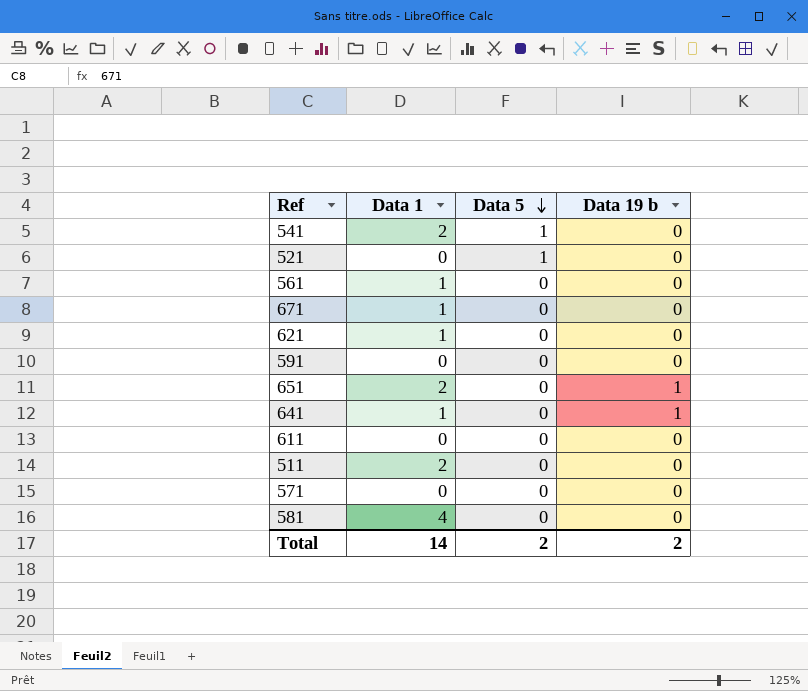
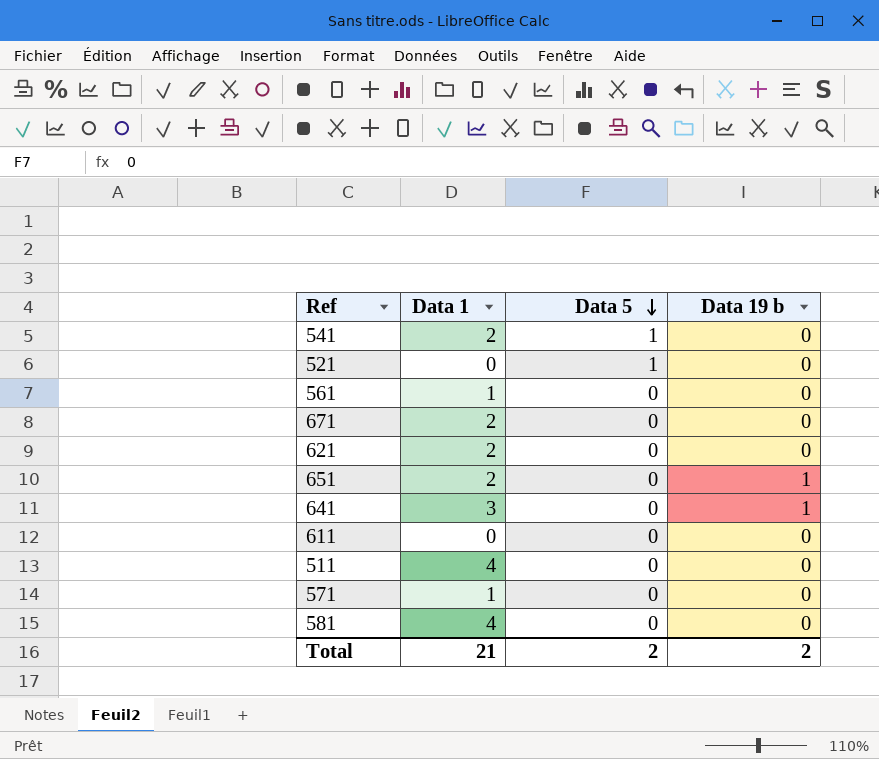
row 591: 0 | 0 | 0 -> none
671 | Data 1: 1 -> 2
621 | Data 1: 1 -> 2
641 | Data 1: 1 -> 3
511 | Data 1: 2 -> 4
571 | Data 1: 0 -> 1
Total | Data 1: 14 -> 21

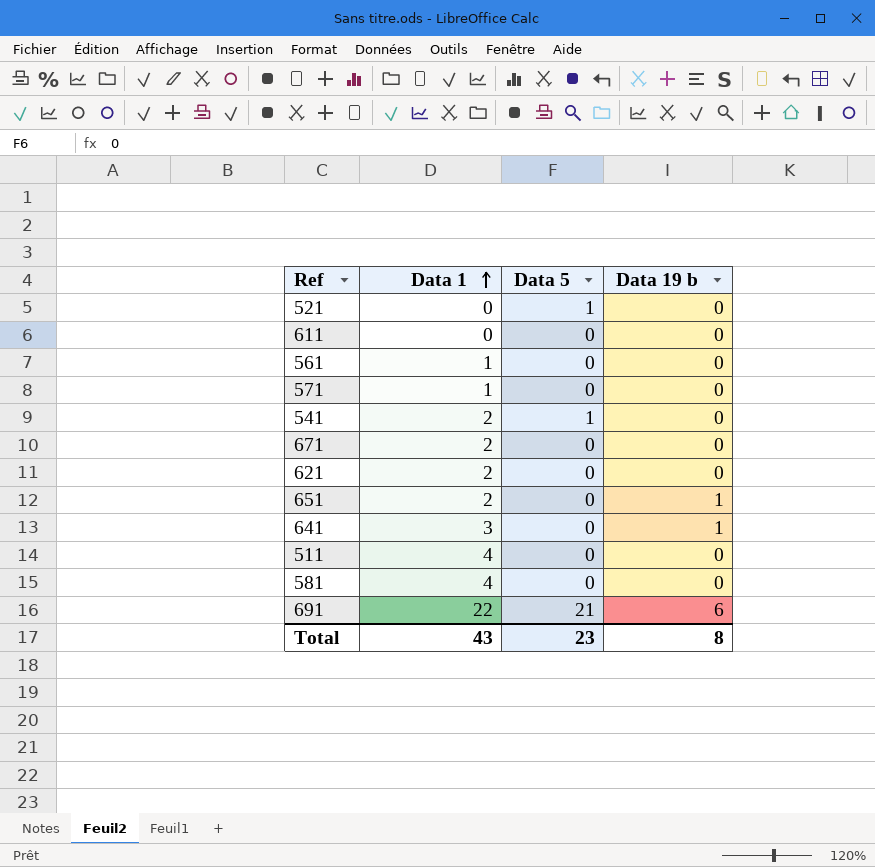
row order: Data 5 descending -> Data 1 ascending
row 691: none -> 22 | 21 | 6
Total | Data 1: 21 -> 43
Total | Data 5: 2 -> 23
Total | Data 19 b: 2 -> 8

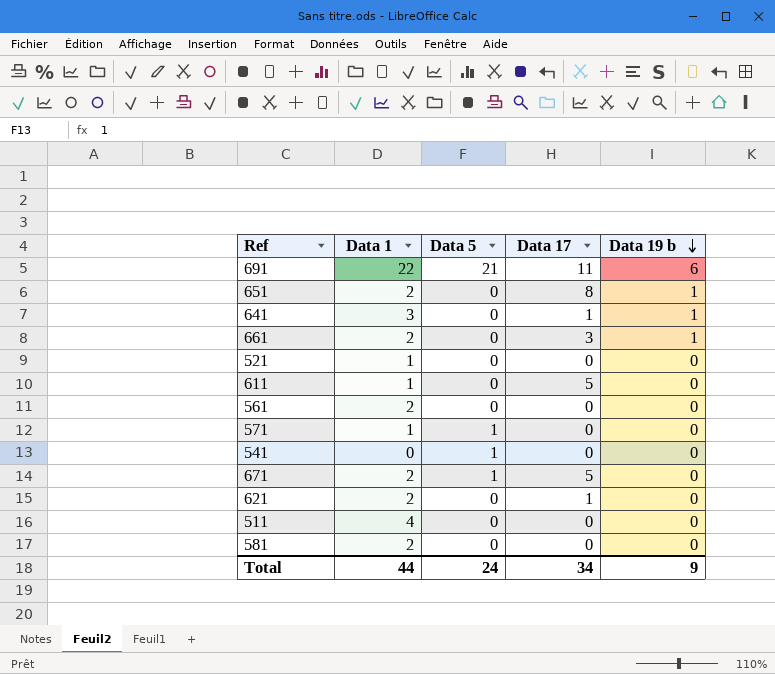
row order: Data 1 ascending -> Data 19 b descending
column Data 17 | position: none -> 4
row 661: none -> 2 | 0 | 3 | 1
521 | Data 1: 0 -> 1
521 | Data 5: 1 -> 0
611 | Data 1: 0 -> 1
561 | Data 1: 1 -> 2
571 | Data 5: 0 -> 1
541 | Data 1: 2 -> 0
671 | Data 5: 0 -> 1
581 | Data 1: 4 -> 2
Total | Data 1: 43 -> 44
Total | Data 5: 23 -> 24
Total | Data 19 b: 8 -> 9

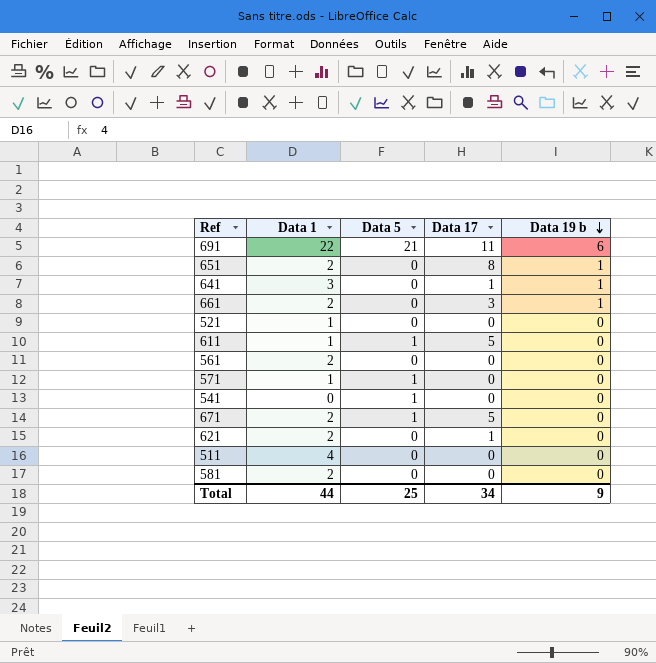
611 | Data 5: 0 -> 1
Total | Data 5: 24 -> 25

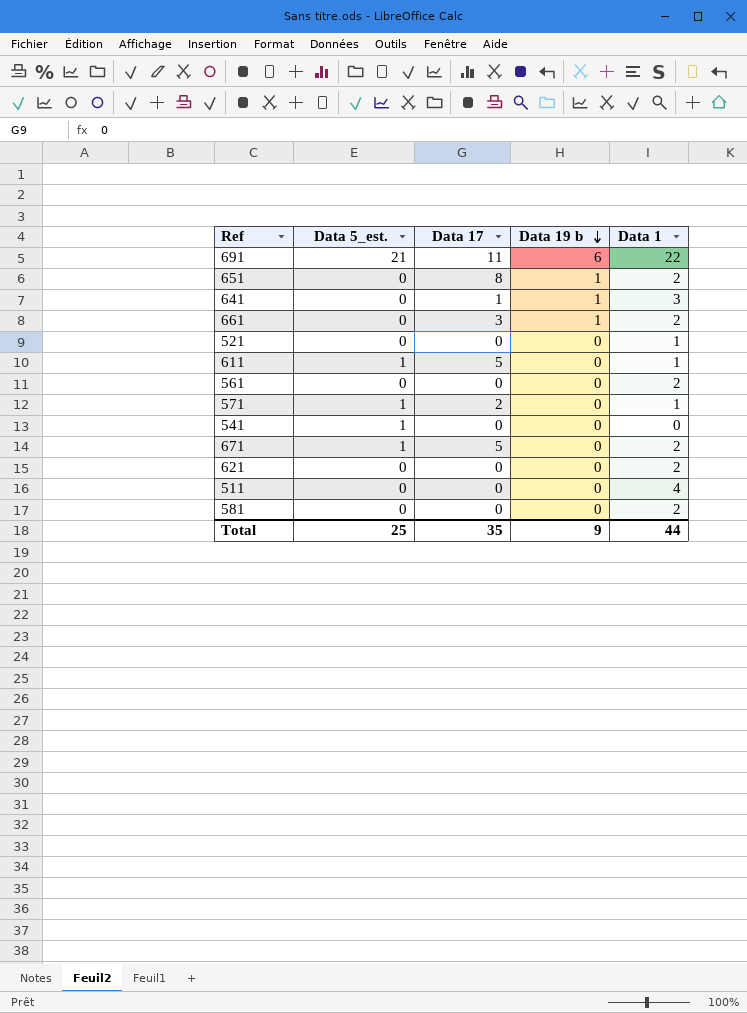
column name: Data 5 -> Data 5_est.
column Data 1 | position: 2 -> 5
571 | Data 17: 0 -> 2
621 | Data 17: 1 -> 0
Total | Data 17: 34 -> 35

